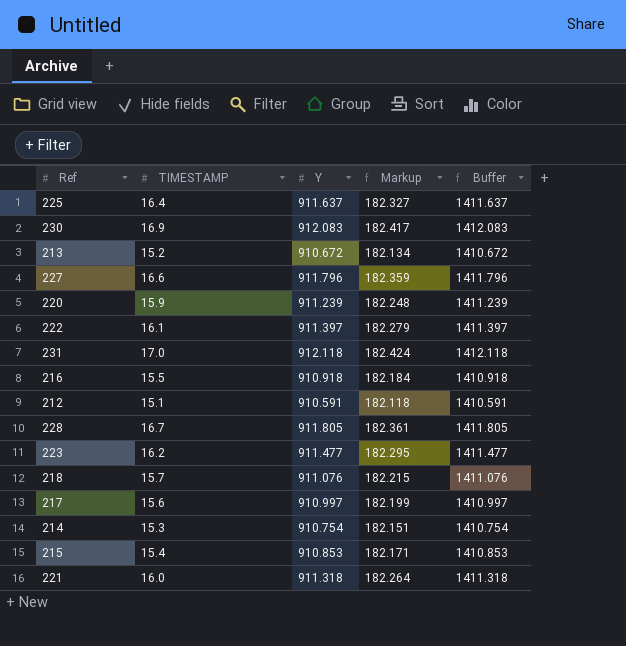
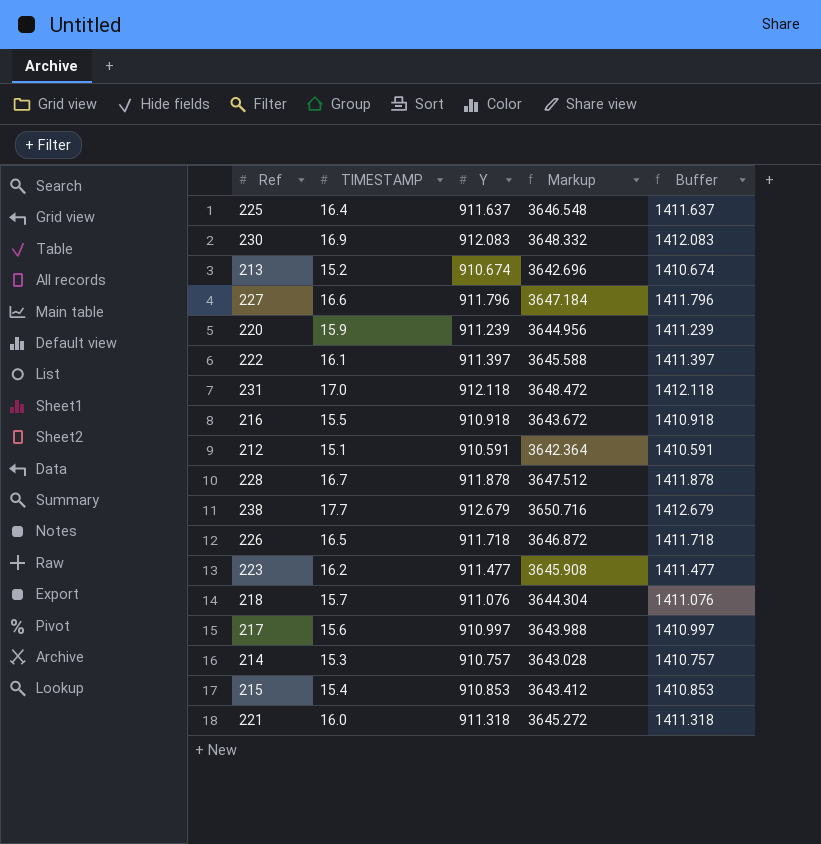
column Markup | formula: [Y] * 0.2 -> [Y] * 4
213 | Y: 910.672 -> 910.674
213 | Buffer: 1410.672 -> 1410.674
228 | Y: 911.805 -> 911.878
228 | Buffer: 1411.805 -> 1411.878
row 238: none -> 17.7 | 912.679 | 3650.716 | 1412.679
row 226: none -> 16.5 | 911.718 | 3646.872 | 1411.718
214 | Y: 910.754 -> 910.757
214 | Buffer: 1410.754 -> 1410.757

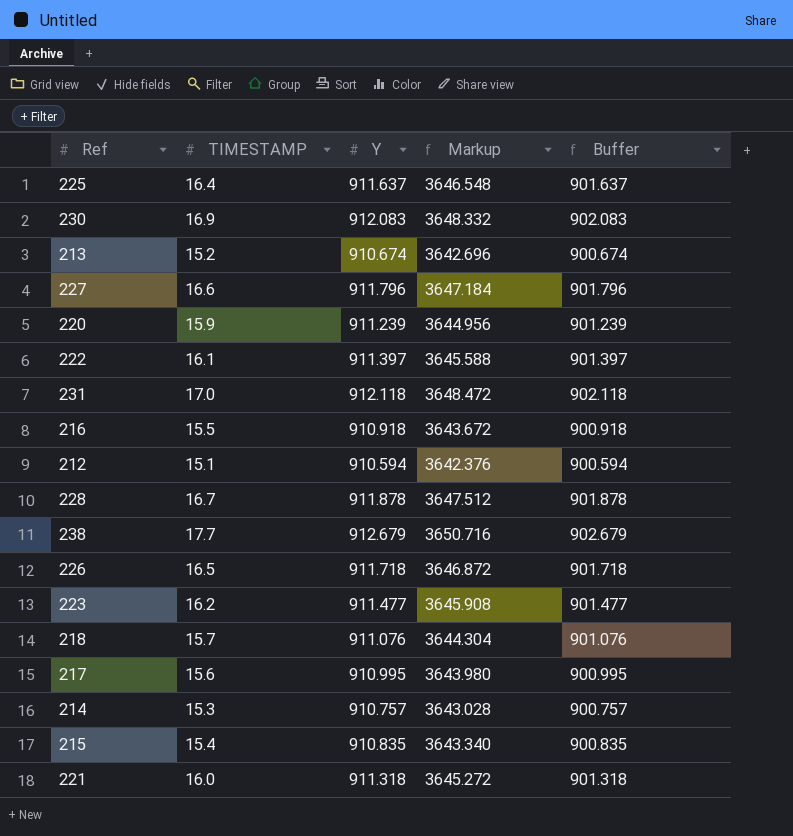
column Buffer | formula: [Y] + 500 -> [Y] - 10
212 | Y: 910.591 -> 910.594
212 | Markup: 3642.364 -> 3642.376
217 | Y: 910.997 -> 910.995
217 | Markup: 3643.988 -> 3643.980
215 | Y: 910.853 -> 910.835
215 | Markup: 3643.412 -> 3643.340

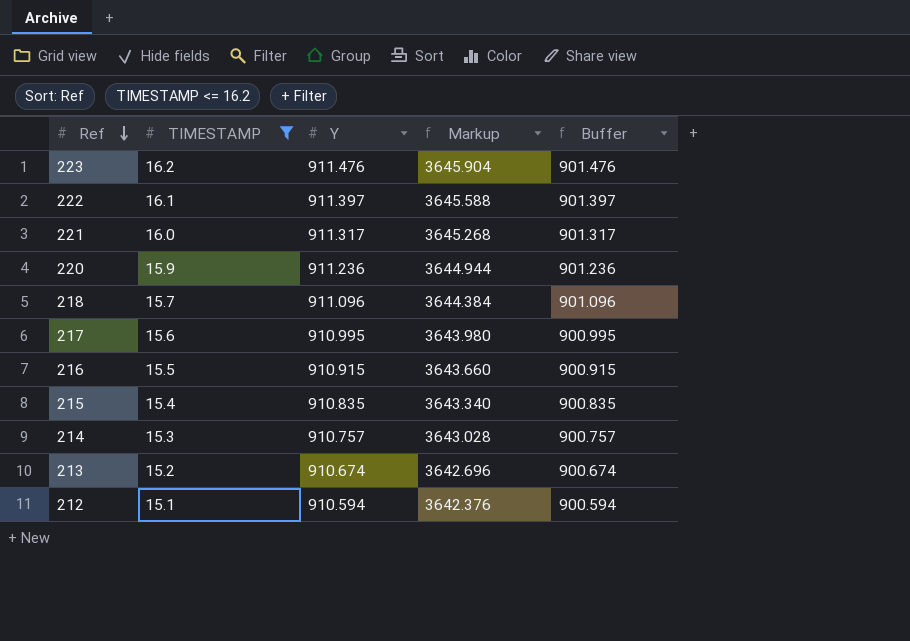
filter: none -> TIMESTAMP <= 16.2
row order: none -> Ref descending
223 | Y: 911.477 -> 911.476
223 | Markup: 3645.908 -> 3645.904
223 | Buffer: 901.477 -> 901.476
221 | Y: 911.318 -> 911.317
221 | Markup: 3645.272 -> 3645.268
221 | Buffer: 901.318 -> 901.317
220 | Y: 911.239 -> 911.236
220 | Markup: 3644.956 -> 3644.944
220 | Buffer: 901.239 -> 901.236
218 | Y: 911.076 -> 911.096
218 | Markup: 3644.304 -> 3644.384
218 | Buffer: 901.076 -> 901.096
216 | Y: 910.918 -> 910.915
216 | Markup: 3643.672 -> 3643.660
216 | Buffer: 900.918 -> 900.915

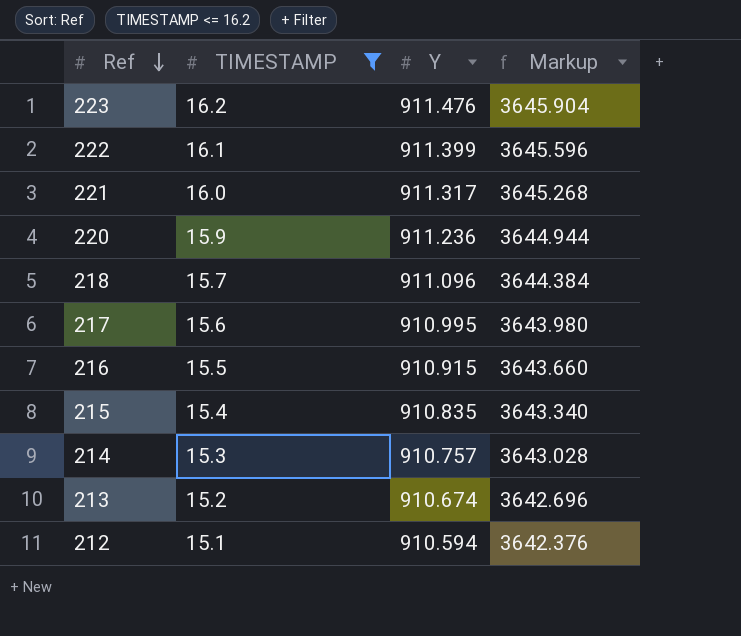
column Buffer | formula: [Y] - 10 -> none
222 | Y: 911.397 -> 911.399
222 | Markup: 3645.588 -> 3645.596

